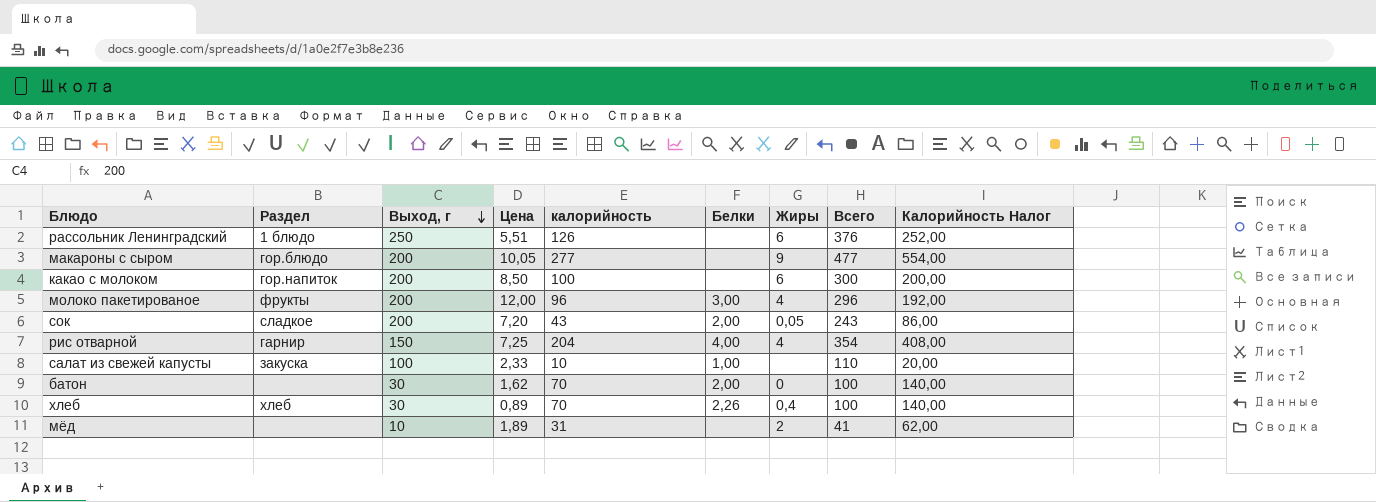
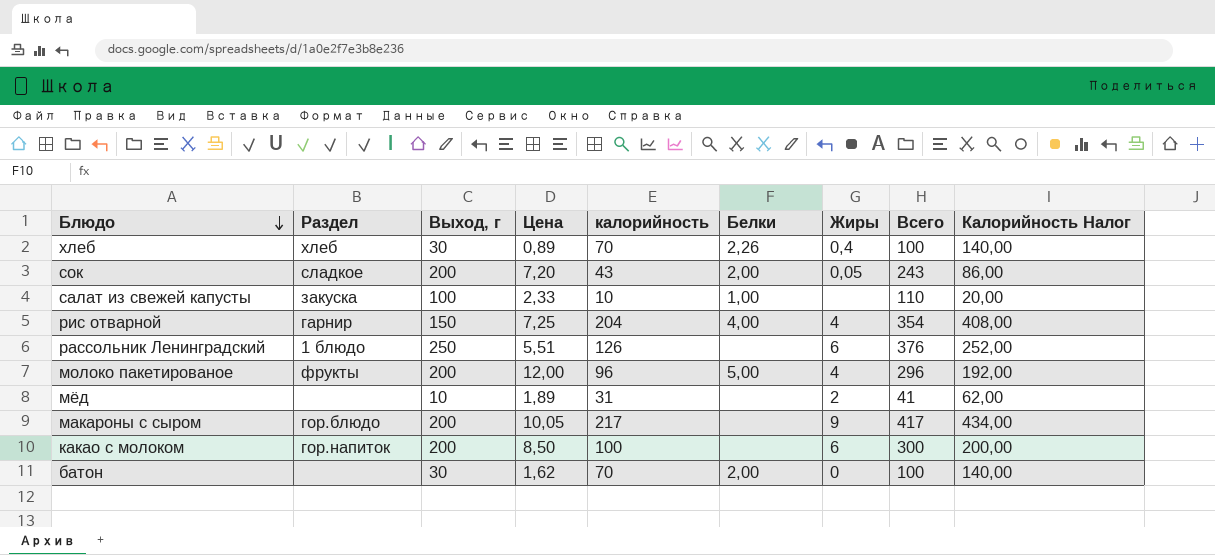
row order: Выход, г descending -> Блюдо descending
молоко пакетированое | Белки: 3,00 -> 5,00
макароны с сыром | калорийность: 277 -> 217
макароны с сыром | Всего: 477 -> 417
макароны с сыром | Калорийность Налог: 554,00 -> 434,00

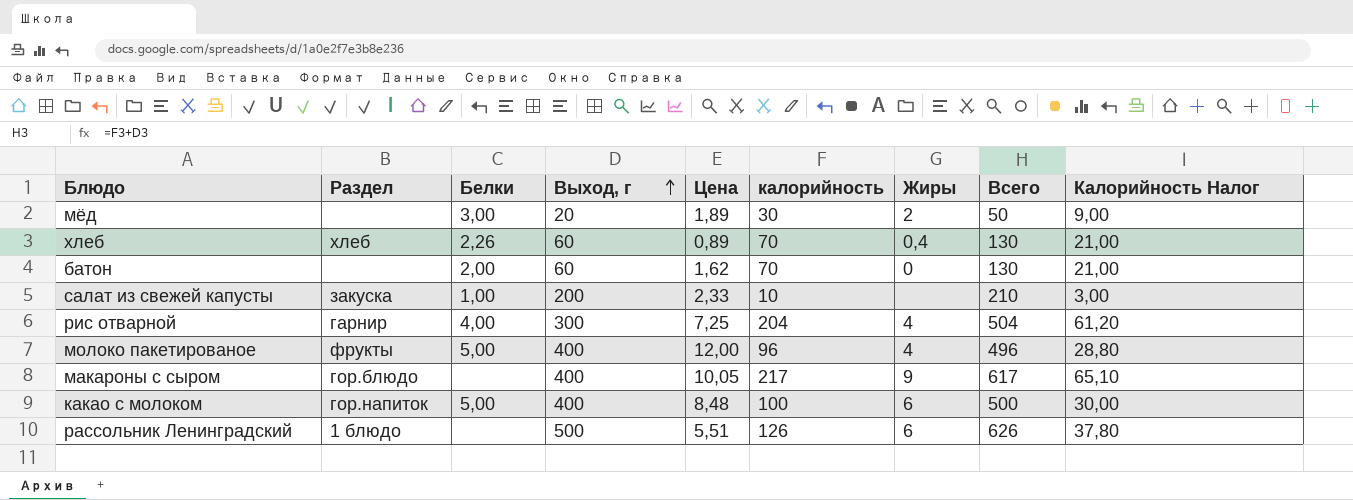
row order: Блюдо descending -> Выход, г ascending
column Белки | position: 6 -> 3
column Калорийность Налог | formula: [калорийность] * 2 -> [калорийность] * 0,3
row сок: сладкое | 200 | 7,20 | 43 | 2,00 | 0,05 | 243 | 86,00 -> none
мёд | Белки: none -> 3,00
мёд | Выход, г: 10 -> 20
мёд | калорийность: 31 -> 30
мёд | Всего: 41 -> 50
хлеб | Выход, г: 30 -> 60
хлеб | Всего: 100 -> 130
батон | Выход, г: 30 -> 60
батон | Всего: 100 -> 130
салат из свежей капусты | Выход, г: 100 -> 200
салат из свежей капусты | Всего: 110 -> 210
рис отварной | Выход, г: 150 -> 300
рис отварной | Всего: 354 -> 504
молоко пакетированое | Выход, г: 200 -> 400
молоко пакетированое | Всего: 296 -> 496
макароны с сыром | Выход, г: 200 -> 400
макароны с сыром | Всего: 417 -> 617
какао с молоком | Белки: none -> 5,00
какао с молоком | Выход, г: 200 -> 400
какао с молоком | Цена: 8,50 -> 8,48
какао с молоком | Всего: 300 -> 500
рассольник Ленинградский | Выход, г: 250 -> 500
рассольник Ленинградский | Всего: 376 -> 626

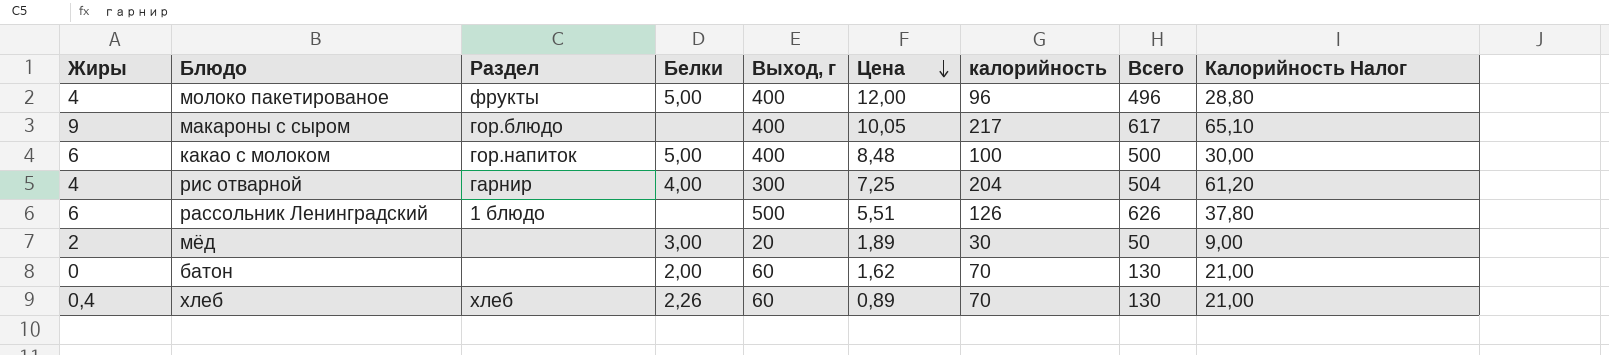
row order: Выход, г ascending -> Цена descending
column Жиры | position: 7 -> 1
row салат из свежей капусты: закуска | 1,00 | 200 | 2,33 | 10 | none | 210 | 3,00 -> none

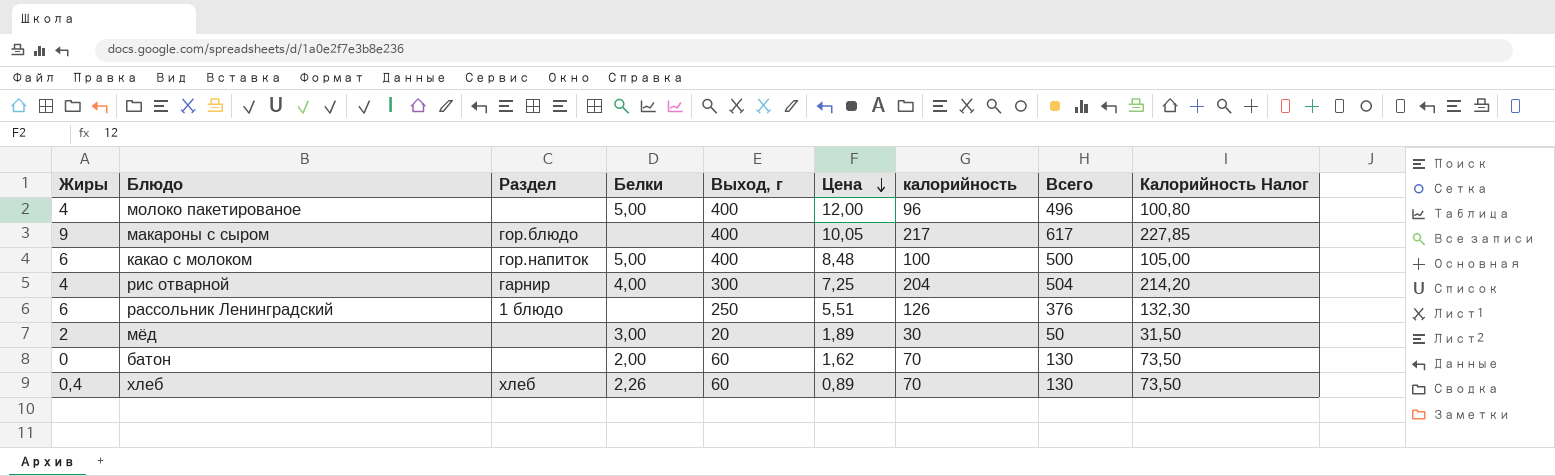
column Калорийность Налог | formula: [калорийность] * 0,3 -> [калорийность] * 1,05
молоко пакетированое | Раздел: фрукты -> none
рассольник Ленинградский | Выход, г: 500 -> 250
рассольник Ленинградский | Всего: 626 -> 376

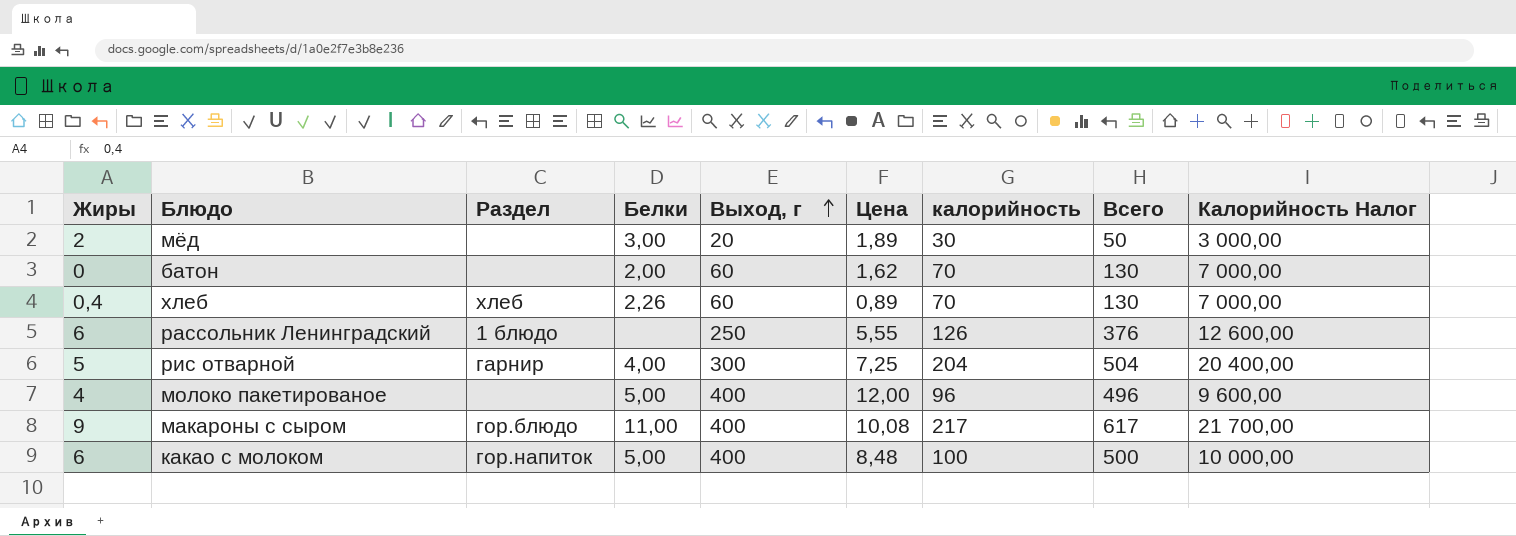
row order: Цена descending -> Выход, г ascending
column Калорийность Налог | formula: [калорийность] * 1,05 -> [калорийность] * 100
рассольник Ленинградский | Цена: 5,51 -> 5,55
рис отварной | Жиры: 4 -> 5
макароны с сыром | Белки: none -> 11,00
макароны с сыром | Цена: 10,05 -> 10,08

